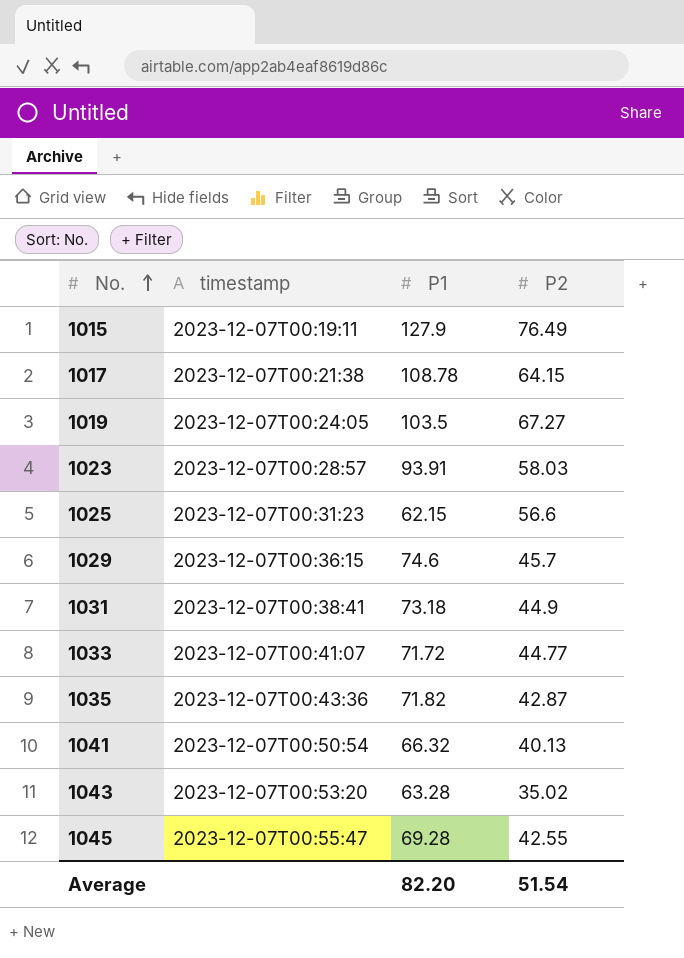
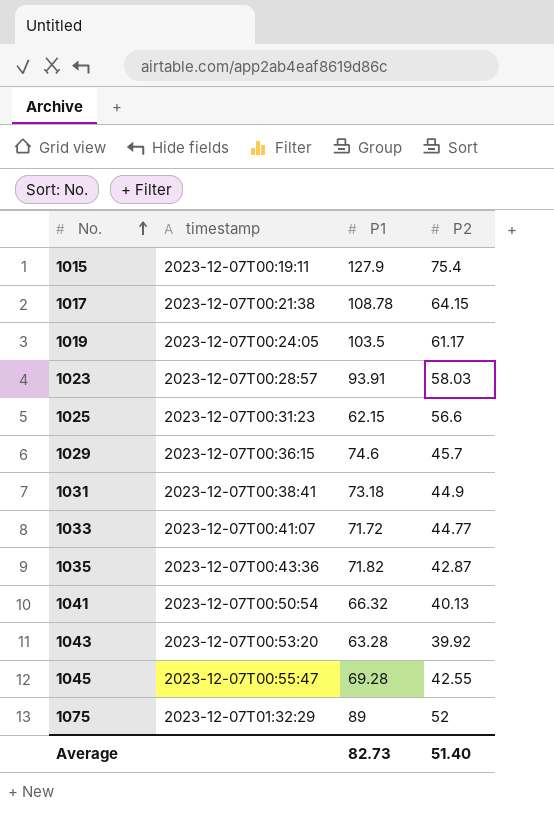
1015 | P2: 76.49 -> 75.4
1019 | P2: 67.27 -> 61.17
1043 | P2: 35.02 -> 39.92
row 1075: none -> 2023-12-07T01:32:29 | 89 | 52
Average | P1: 82.20 -> 82.73
Average | P2: 51.54 -> 51.40

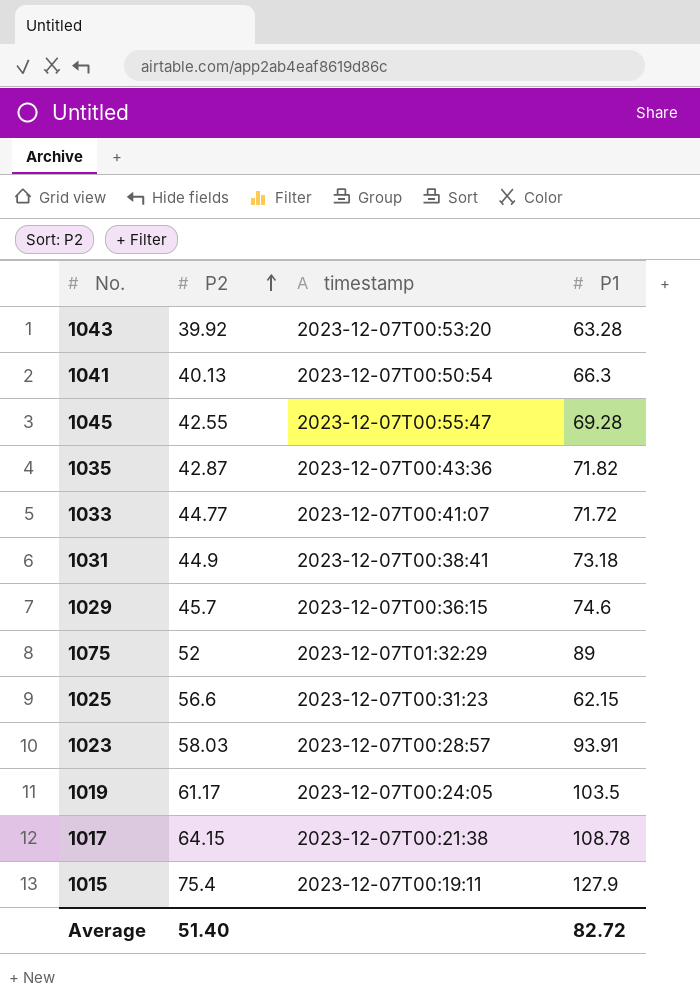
row order: No. ascending -> P2 ascending
column P2 | position: 4 -> 2
1041 | P1: 66.32 -> 66.3
Average | P1: 82.73 -> 82.72

